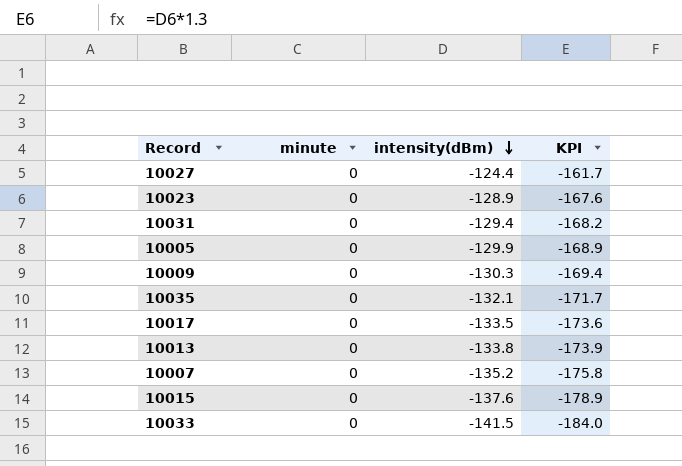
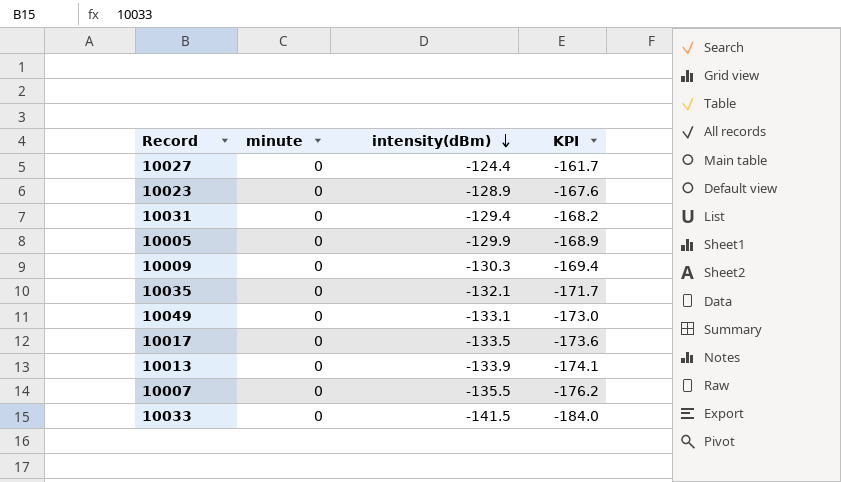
row 10015: 0 | -137.6 | -178.9 -> none
row 10049: none -> 0 | -133.1 | -173.0
10013 | intensity(dBm): -133.8 -> -133.9
10013 | KPI: -173.9 -> -174.1
10007 | intensity(dBm): -135.2 -> -135.5
10007 | KPI: -175.8 -> -176.2

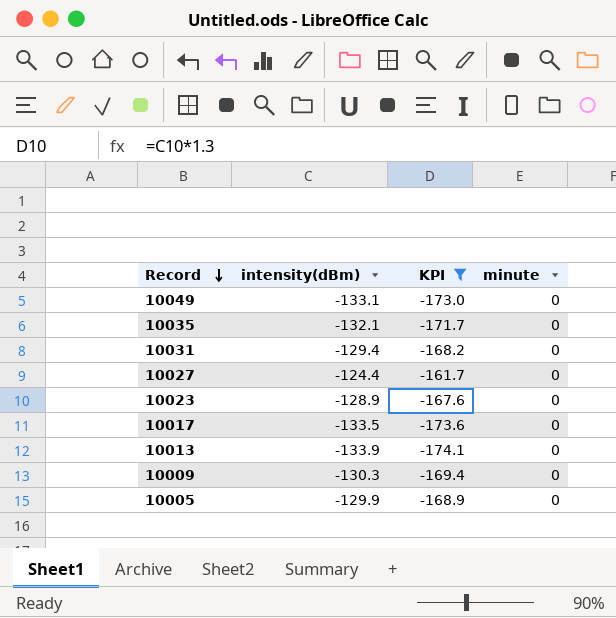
filter: none -> KPI >= -174.1
row order: intensity(dBm) descending -> Record descending
column minute | position: 2 -> 4

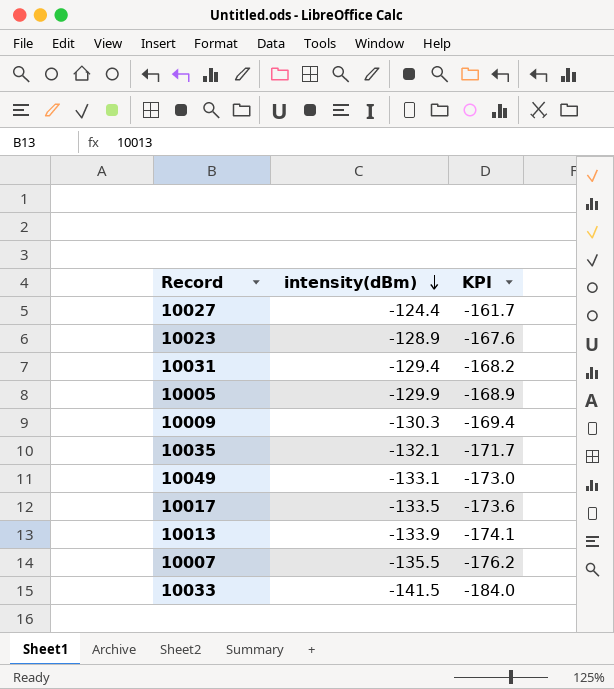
filter: KPI >= -174.1 -> none
row order: Record descending -> intensity(dBm) descending
column minute | position: 4 -> none

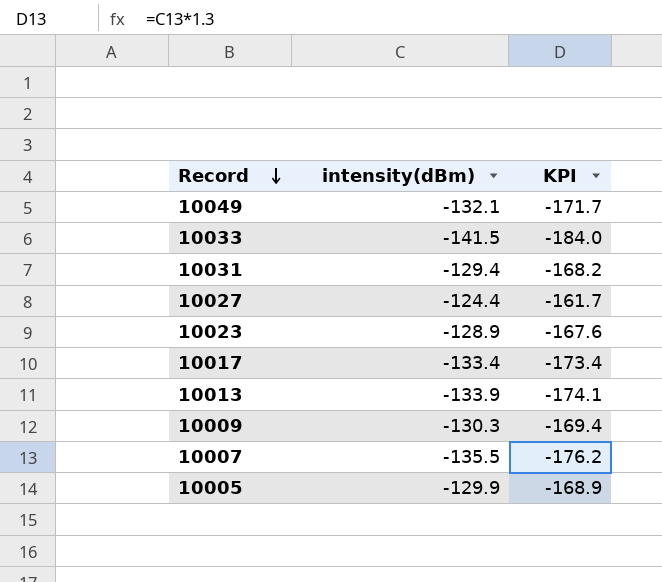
row order: intensity(dBm) descending -> Record descending
row 10035: -132.1 | -171.7 -> none
10049 | intensity(dBm): -133.1 -> -132.1
10049 | KPI: -173.0 -> -171.7
10017 | intensity(dBm): -133.5 -> -133.4
10017 | KPI: -173.6 -> -173.4

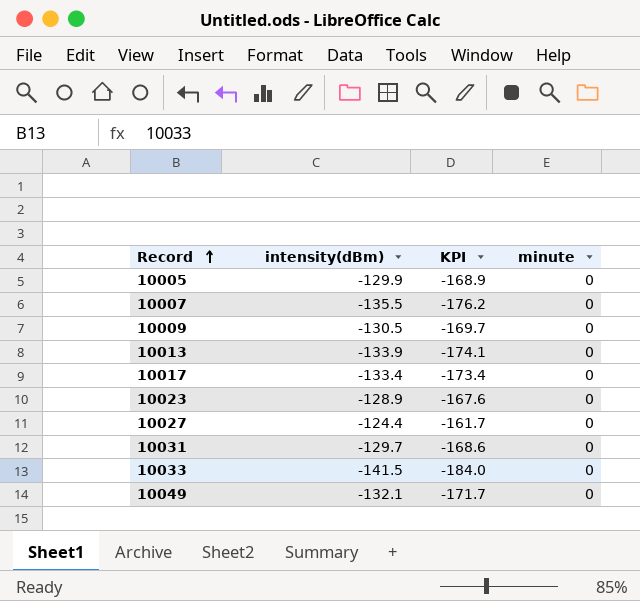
row order: Record descending -> Record ascending
column minute | position: none -> 4
10009 | intensity(dBm): -130.3 -> -130.5
10009 | KPI: -169.4 -> -169.7
10031 | intensity(dBm): -129.4 -> -129.7
10031 | KPI: -168.2 -> -168.6

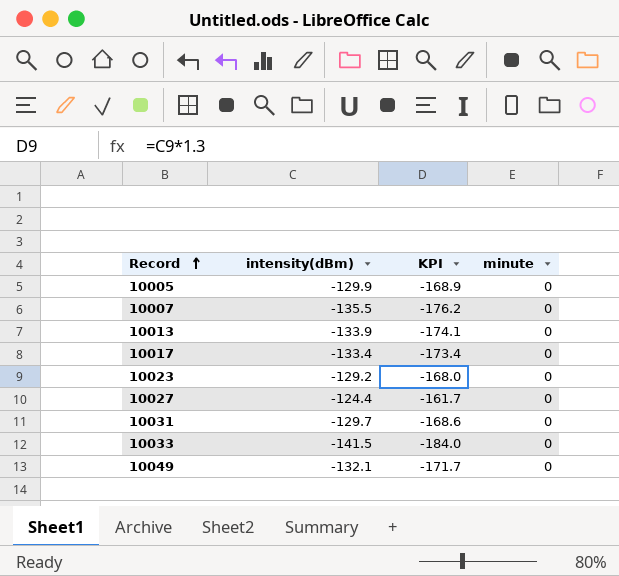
row 10009: -130.5 | -169.7 | 0 -> none
10023 | intensity(dBm): -128.9 -> -129.2
10023 | KPI: -167.6 -> -168.0

